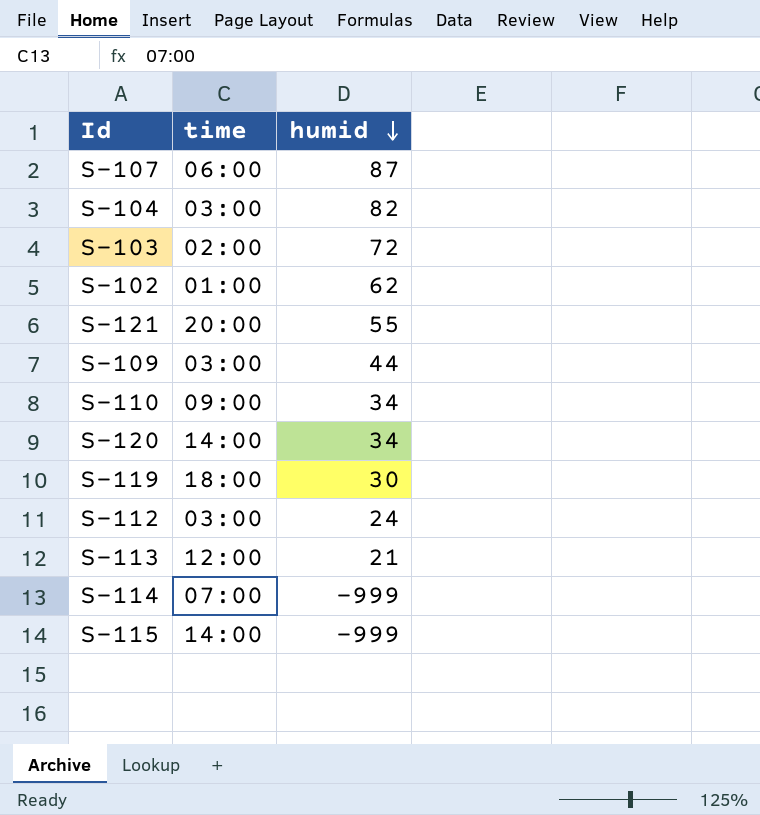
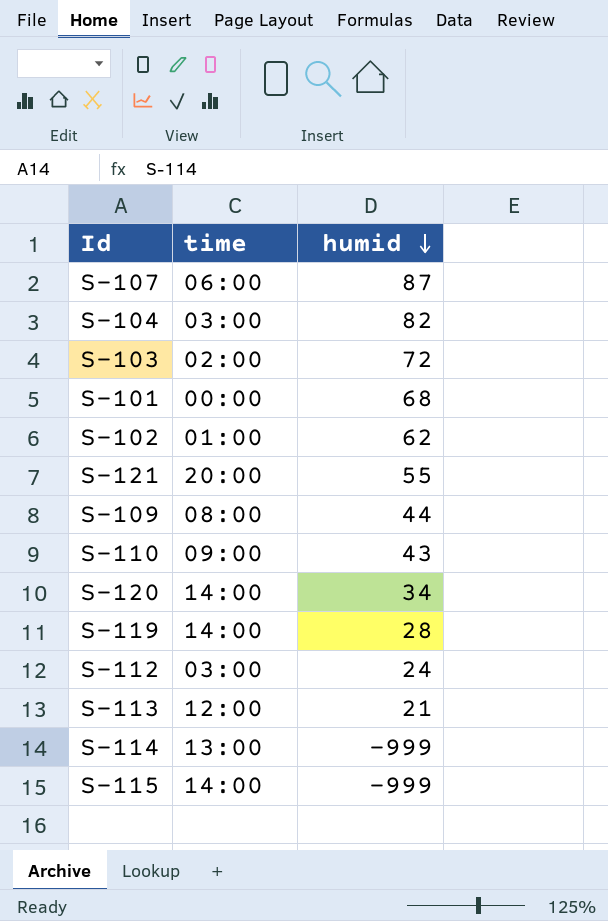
row S-101: none -> 00:00 | 68
S-109 | time: 03:00 -> 08:00
S-110 | humid: 34 -> 43
S-119 | time: 18:00 -> 14:00
S-119 | humid: 30 -> 28
S-114 | time: 07:00 -> 13:00

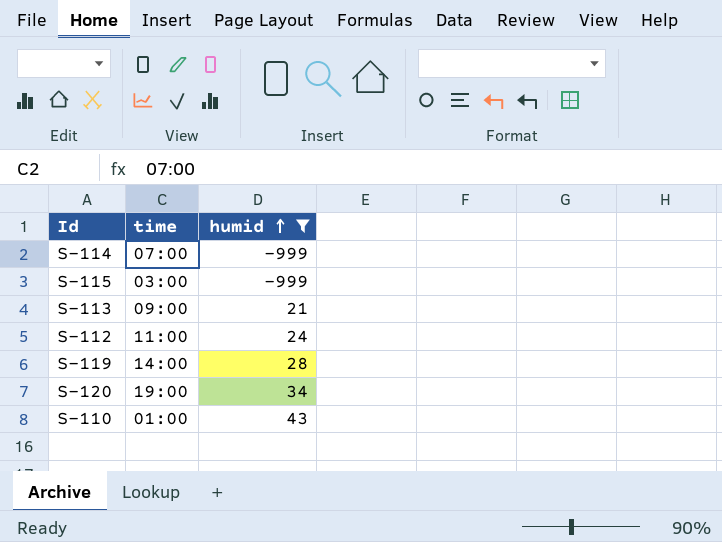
filter: none -> humid <= 43
row order: humid descending -> humid ascending
S-114 | time: 13:00 -> 07:00
S-115 | time: 14:00 -> 03:00
S-113 | time: 12:00 -> 09:00
S-112 | time: 03:00 -> 11:00
S-120 | time: 14:00 -> 19:00
S-110 | time: 09:00 -> 01:00

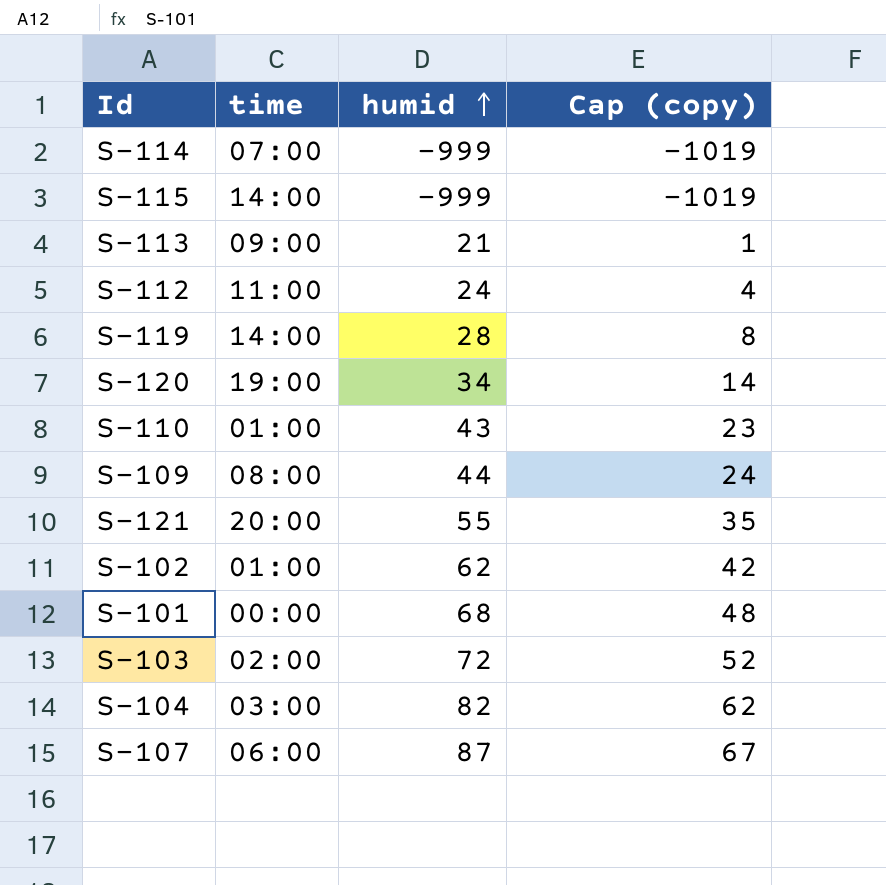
filter: humid <= 43 -> none
column Cap (copy) | formula: none -> [humid] - 20
S-115 | time: 03:00 -> 14:00

